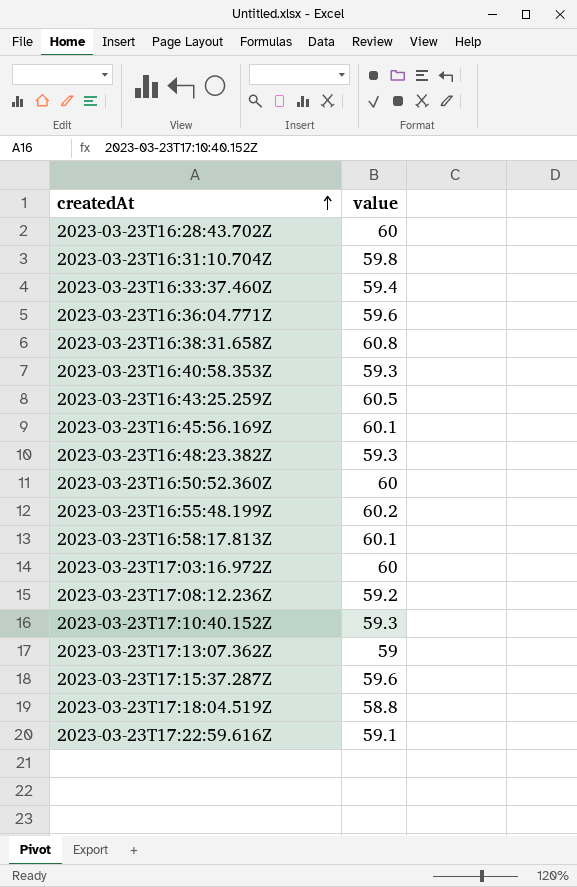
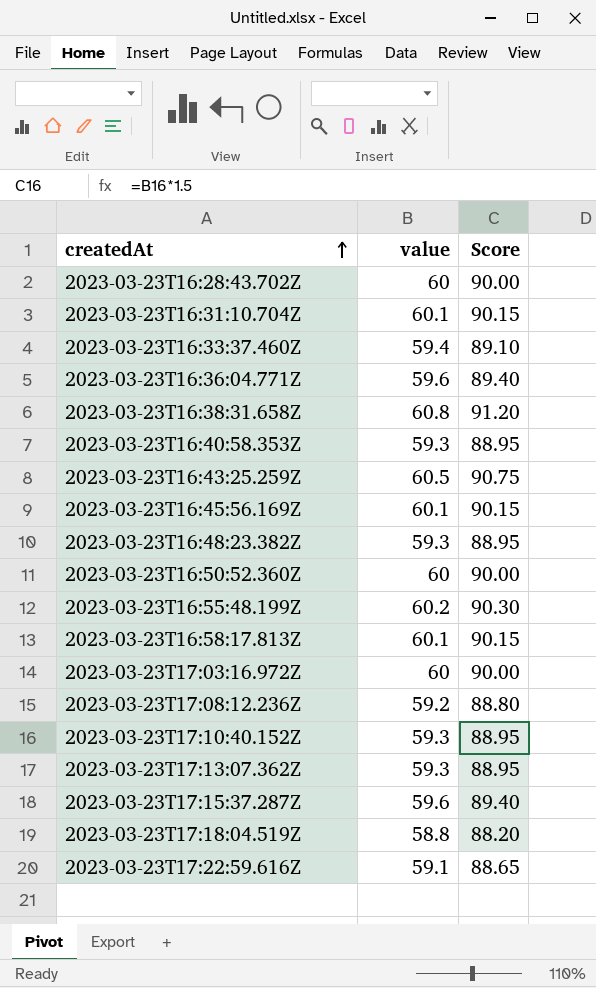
column Score | formula: none -> [value] * 1.5
2023-03-23T16:31:10.704Z | value: 59.8 -> 60.1
2023-03-23T17:13:07.362Z | value: 59 -> 59.3

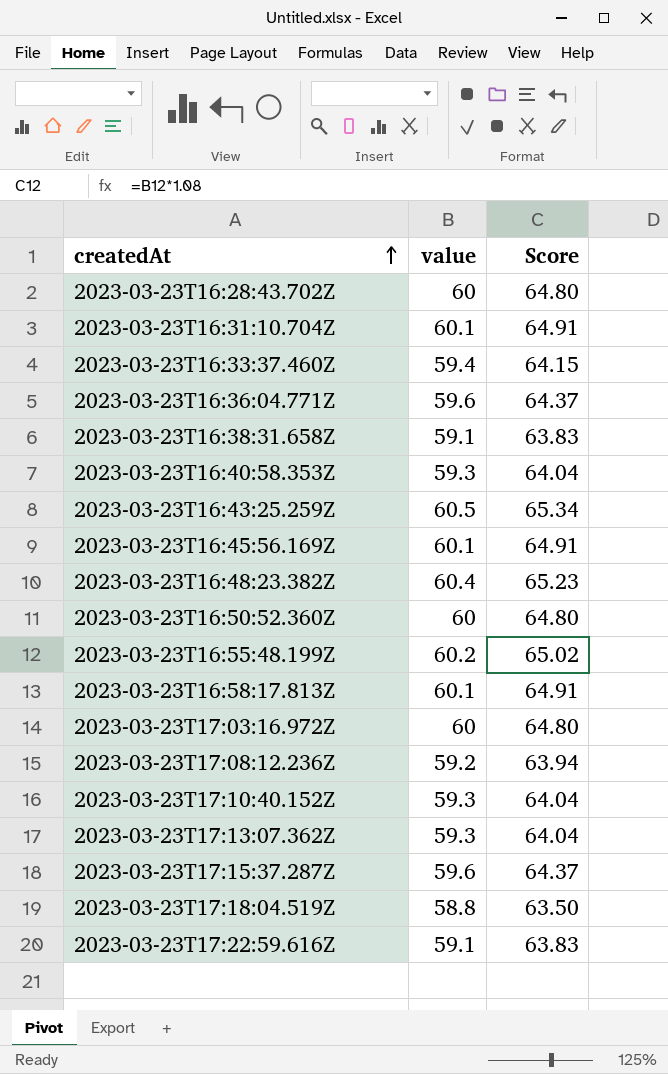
column Score | formula: [value] * 1.5 -> [value] * 1.08
2023-03-23T16:38:31.658Z | value: 60.8 -> 59.1
2023-03-23T16:48:23.382Z | value: 59.3 -> 60.4

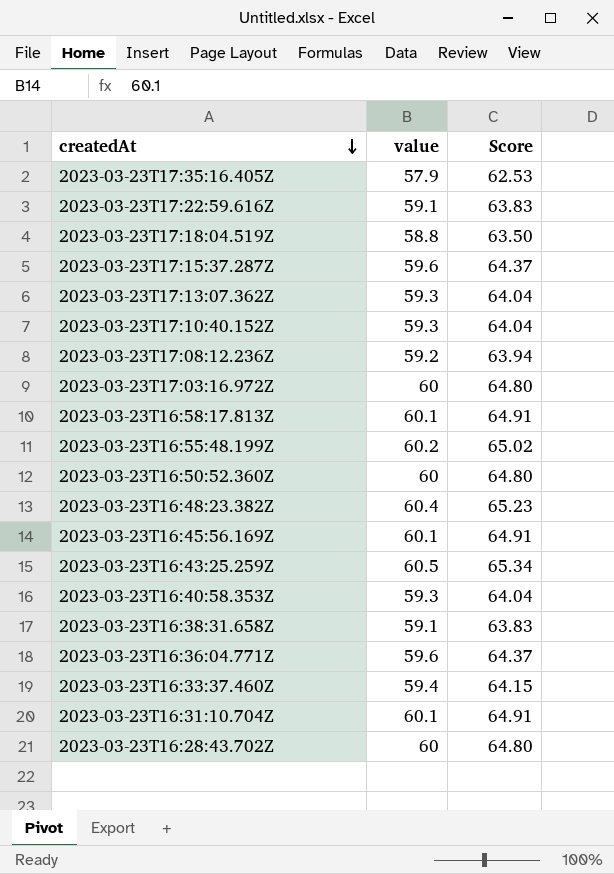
row order: createdAt ascending -> createdAt descending
row 2023-03-23T17:35:16.405Z: none -> 57.9 | 62.53

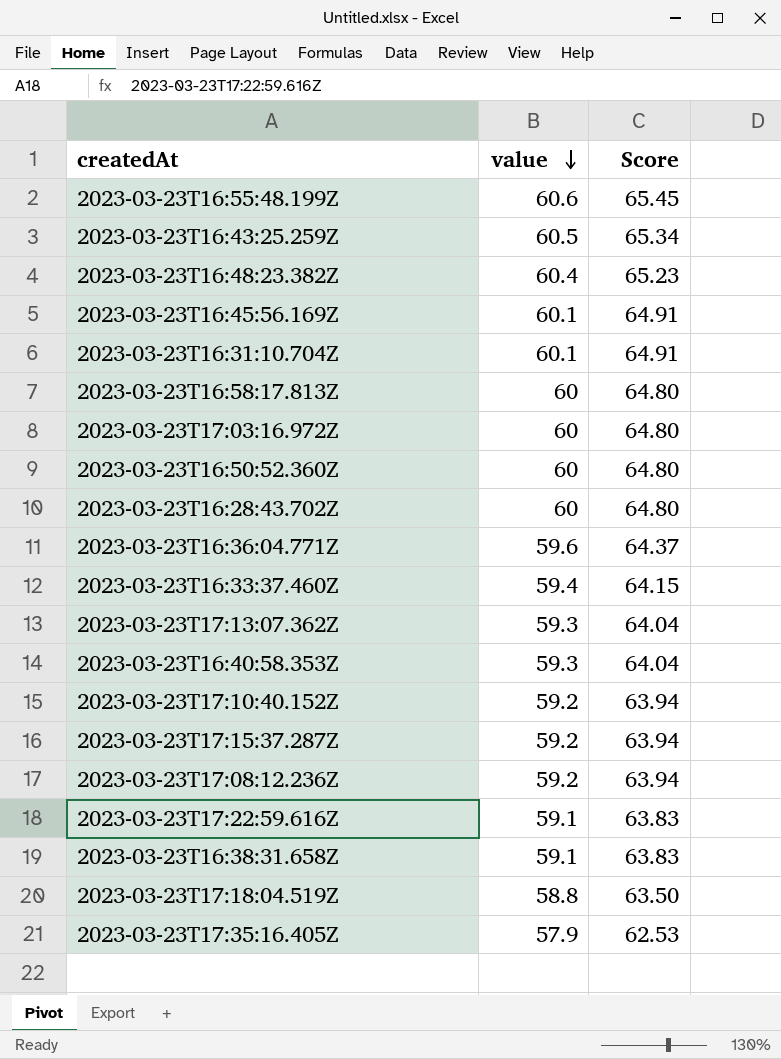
row order: createdAt descending -> value descending
2023-03-23T16:55:48.199Z | value: 60.2 -> 60.6
2023-03-23T16:55:48.199Z | Score: 65.02 -> 65.45
2023-03-23T16:58:17.813Z | value: 60.1 -> 60
2023-03-23T16:58:17.813Z | Score: 64.91 -> 64.80
2023-03-23T17:10:40.152Z | value: 59.3 -> 59.2
2023-03-23T17:10:40.152Z | Score: 64.04 -> 63.94
2023-03-23T17:15:37.287Z | value: 59.6 -> 59.2
2023-03-23T17:15:37.287Z | Score: 64.37 -> 63.94

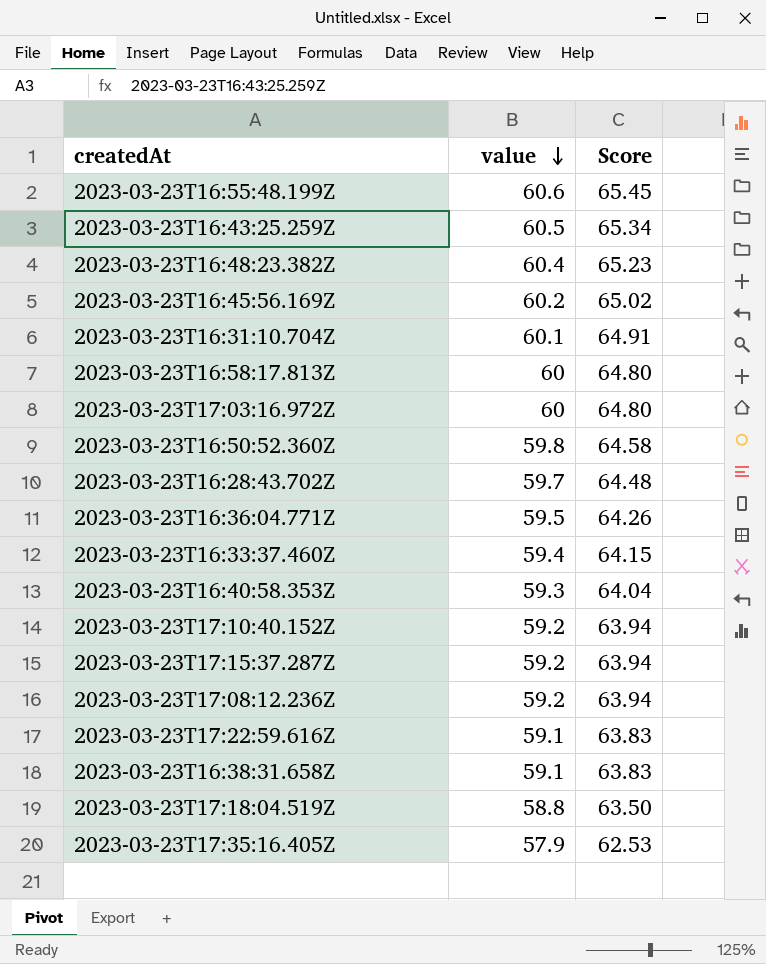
row 2023-03-23T17:13:07.362Z: 59.3 | 64.04 -> none
2023-03-23T16:45:56.169Z | value: 60.1 -> 60.2
2023-03-23T16:45:56.169Z | Score: 64.91 -> 65.02
2023-03-23T16:50:52.360Z | value: 60 -> 59.8
2023-03-23T16:50:52.360Z | Score: 64.80 -> 64.58
2023-03-23T16:28:43.702Z | value: 60 -> 59.7
2023-03-23T16:28:43.702Z | Score: 64.80 -> 64.48
2023-03-23T16:36:04.771Z | value: 59.6 -> 59.5
2023-03-23T16:36:04.771Z | Score: 64.37 -> 64.26

